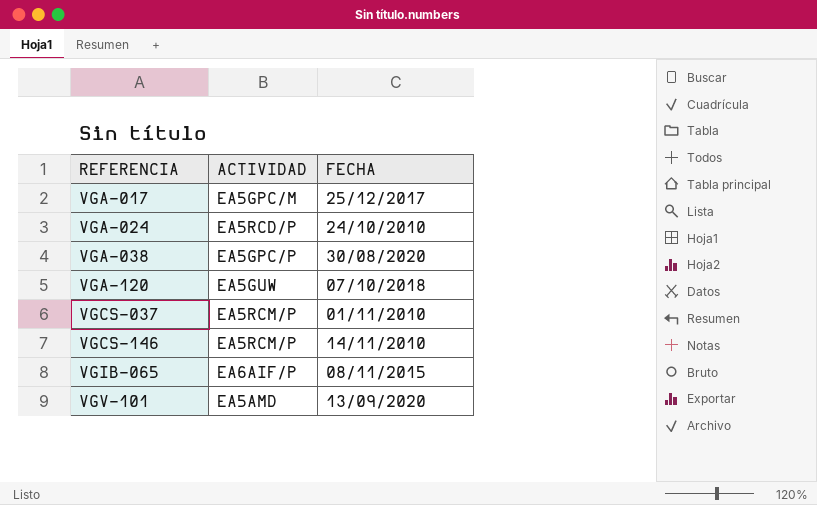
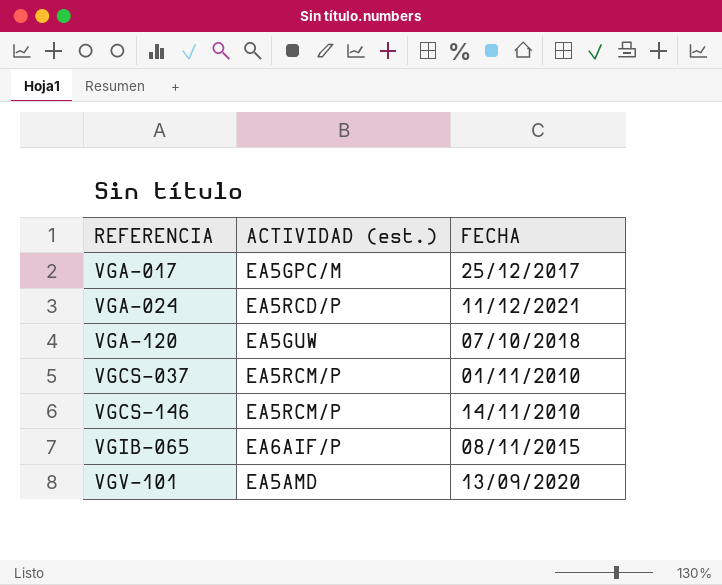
column name: ACTIVIDAD -> ACTIVIDAD (est.)
row VGA-038: EA5GPC/P | 30/08/2020 -> none
VGA-024 | FECHA: 24/10/2010 -> 11/12/2021

